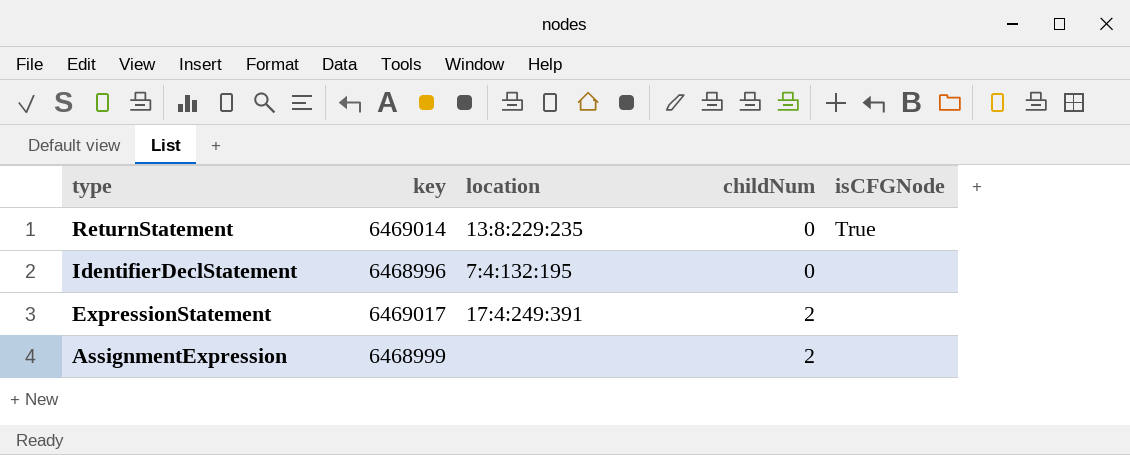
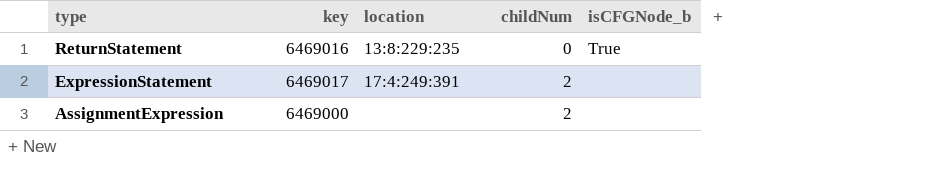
column name: isCFGNode -> isCFGNode_b
row IdentifierDeclStatement: 6468996 | 7:4:132:195 | 0 | none -> none
ReturnStatement | key: 6469014 -> 6469016
AssignmentExpression | key: 6468999 -> 6469000

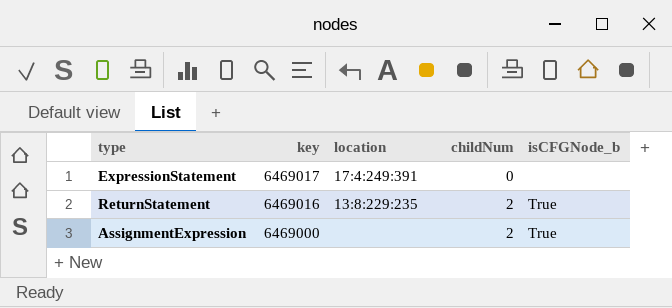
row order: type descending -> key descending
ExpressionStatement | childNum: 2 -> 0
ReturnStatement | childNum: 0 -> 2
AssignmentExpression | isCFGNode_b: none -> True

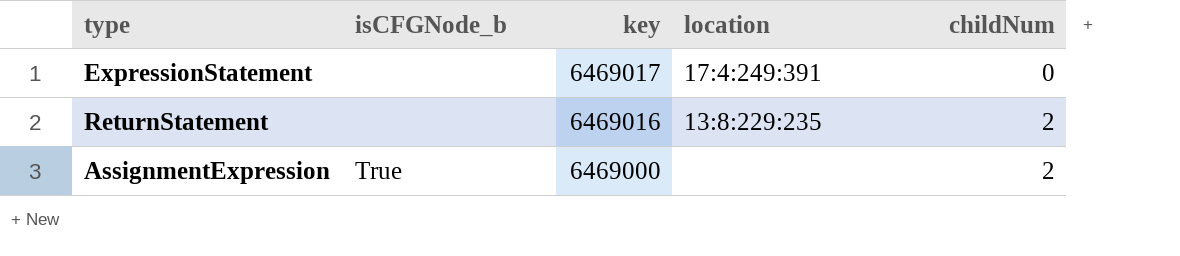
column isCFGNode_b | position: 5 -> 2
ReturnStatement | isCFGNode_b: True -> none

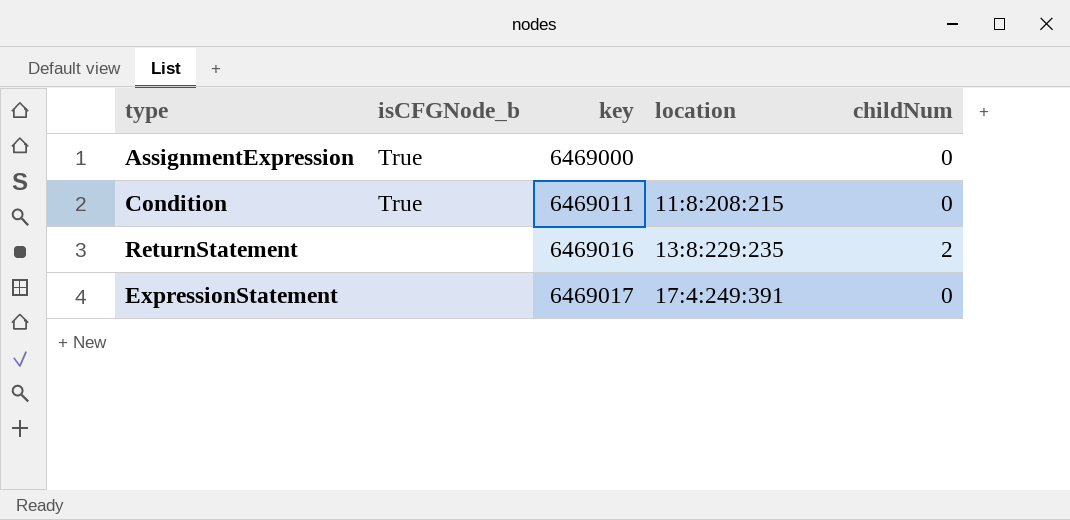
row order: key descending -> key ascending
AssignmentExpression | childNum: 2 -> 0
row Condition: none -> True | 6469011 | 11:8:208:215 | 0

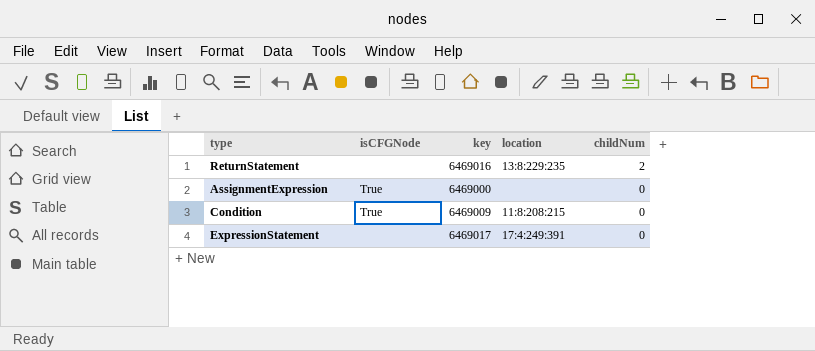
row order: key ascending -> childNum descending
column name: isCFGNode_b -> isCFGNode
Condition | key: 6469011 -> 6469009

